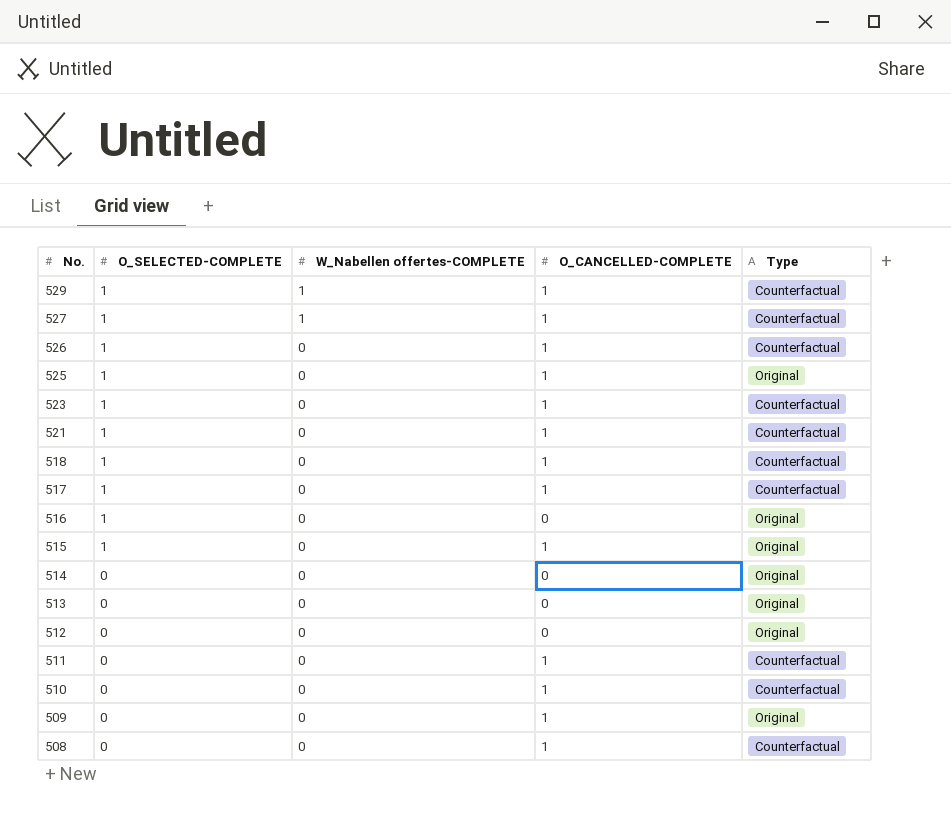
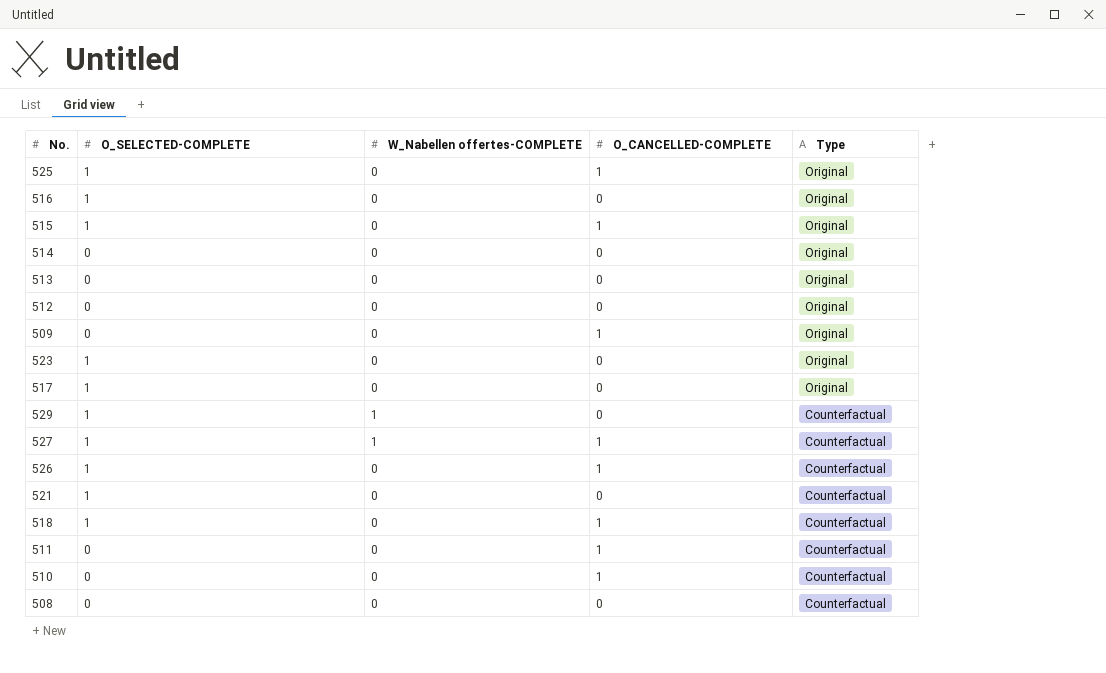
row order: No. descending -> Type descending
523 | O_CANCELLED-COMPLETE: 1 -> 0
523 | Type: Counterfactual -> Original
517 | O_CANCELLED-COMPLETE: 1 -> 0
517 | Type: Counterfactual -> Original
529 | O_CANCELLED-COMPLETE: 1 -> 0
521 | O_CANCELLED-COMPLETE: 1 -> 0
508 | O_CANCELLED-COMPLETE: 1 -> 0

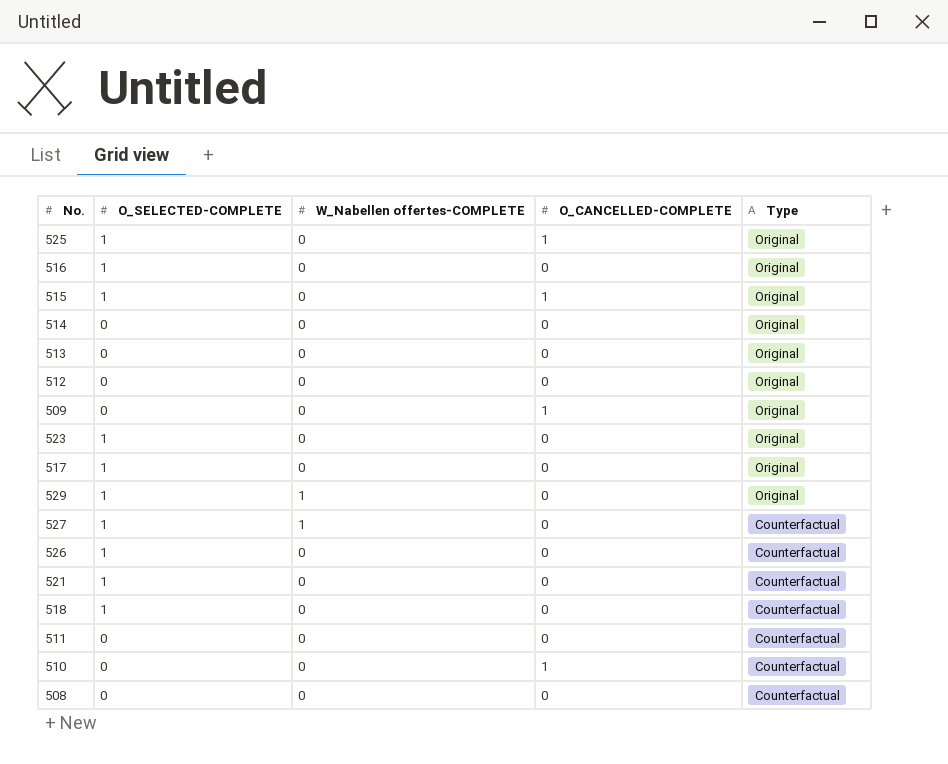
529 | Type: Counterfactual -> Original
527 | O_CANCELLED-COMPLETE: 1 -> 0
526 | O_CANCELLED-COMPLETE: 1 -> 0
518 | O_CANCELLED-COMPLETE: 1 -> 0
511 | O_CANCELLED-COMPLETE: 1 -> 0

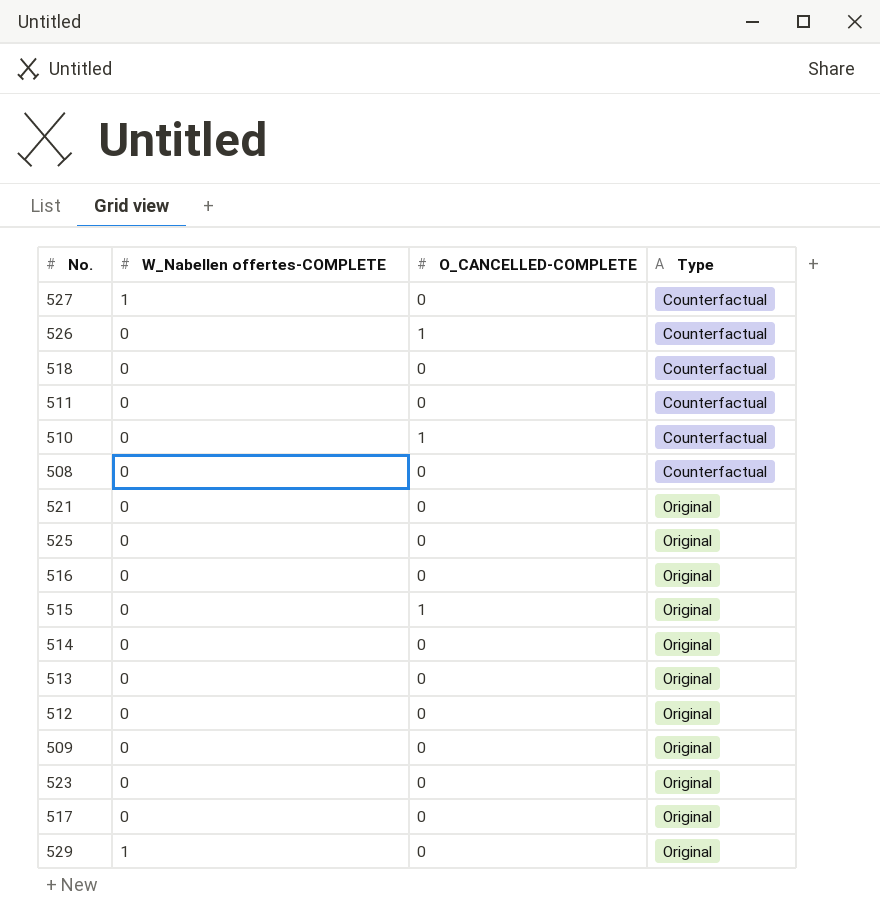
row order: Type descending -> Type ascending
column O_SELECTED-COMPLETE | position: 2 -> none
526 | O_CANCELLED-COMPLETE: 0 -> 1
521 | Type: Counterfactual -> Original
525 | O_CANCELLED-COMPLETE: 1 -> 0
509 | O_CANCELLED-COMPLETE: 1 -> 0

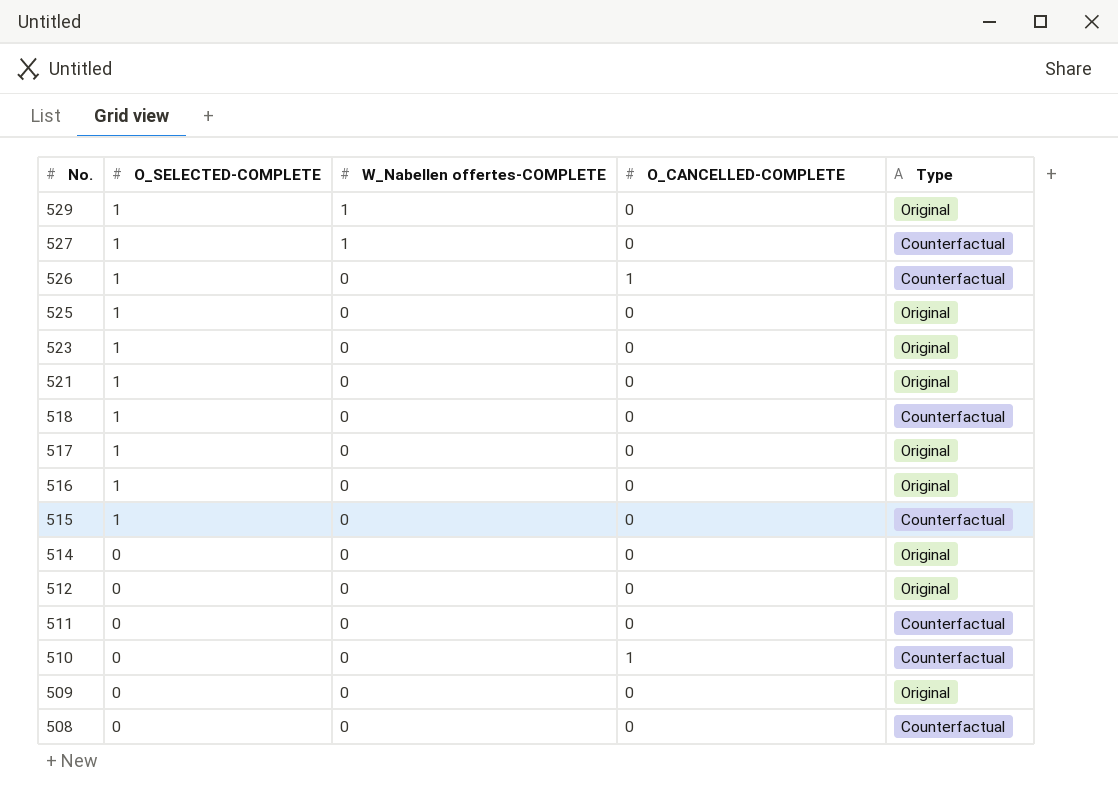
row order: Type ascending -> No. descending
column O_SELECTED-COMPLETE | position: none -> 2
row 513: 0 | 0 | Original -> none
515 | O_CANCELLED-COMPLETE: 1 -> 0
515 | Type: Original -> Counterfactual

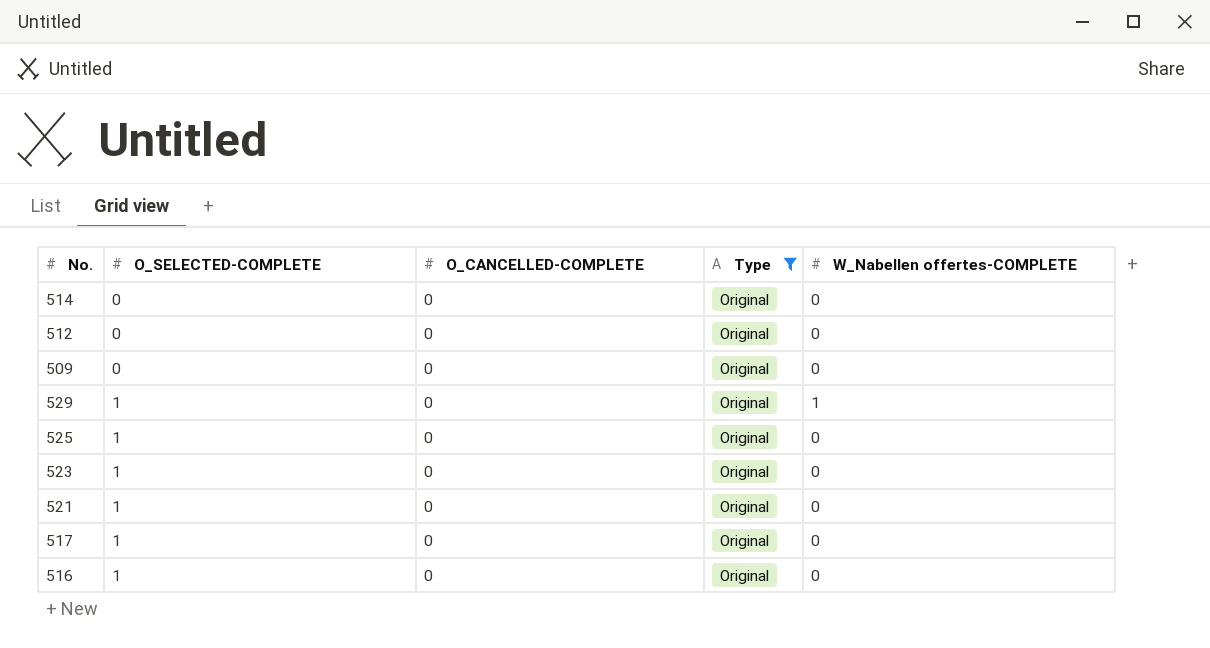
filter: none -> Type = Original
row order: No. descending -> O_SELECTED-COMPLETE ascending
column W_Nabellen offertes-COMPLETE | position: 3 -> 5

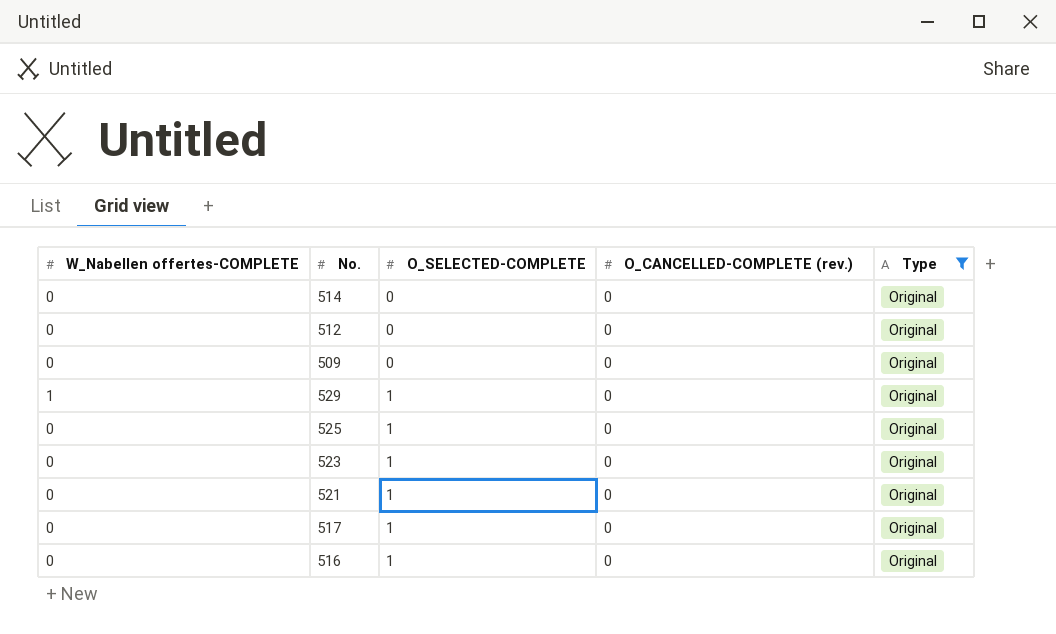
column W_Nabellen offertes-COMPLETE | position: 5 -> 1
column name: O_CANCELLED-COMPLETE -> O_CANCELLED-COMPLETE (rev.)

